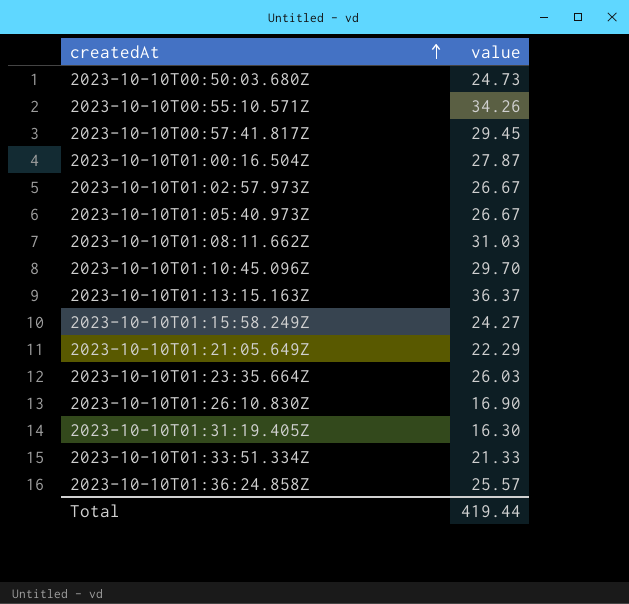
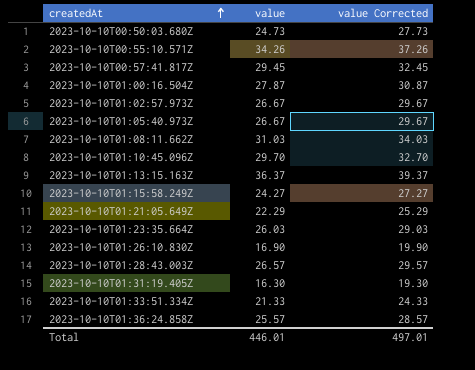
column value Corrected | formula: none -> [value] + 3
row 2023-10-10T01:28:43.003Z: none -> 26.57 | 29.57
Total | value: 419.44 -> 446.01

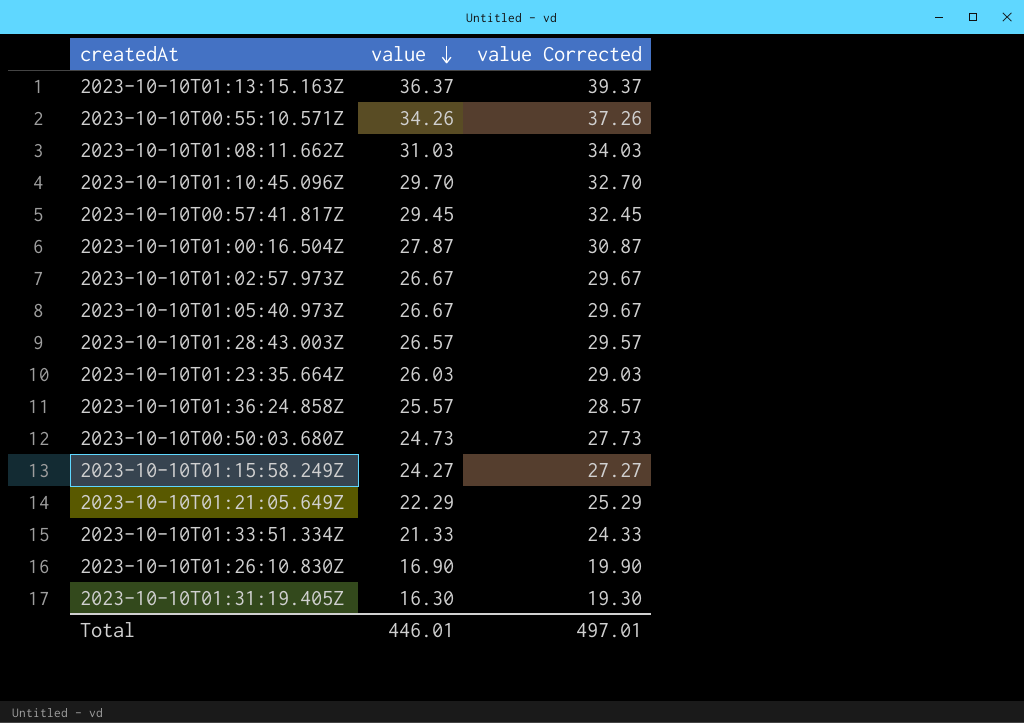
row order: createdAt ascending -> value descending

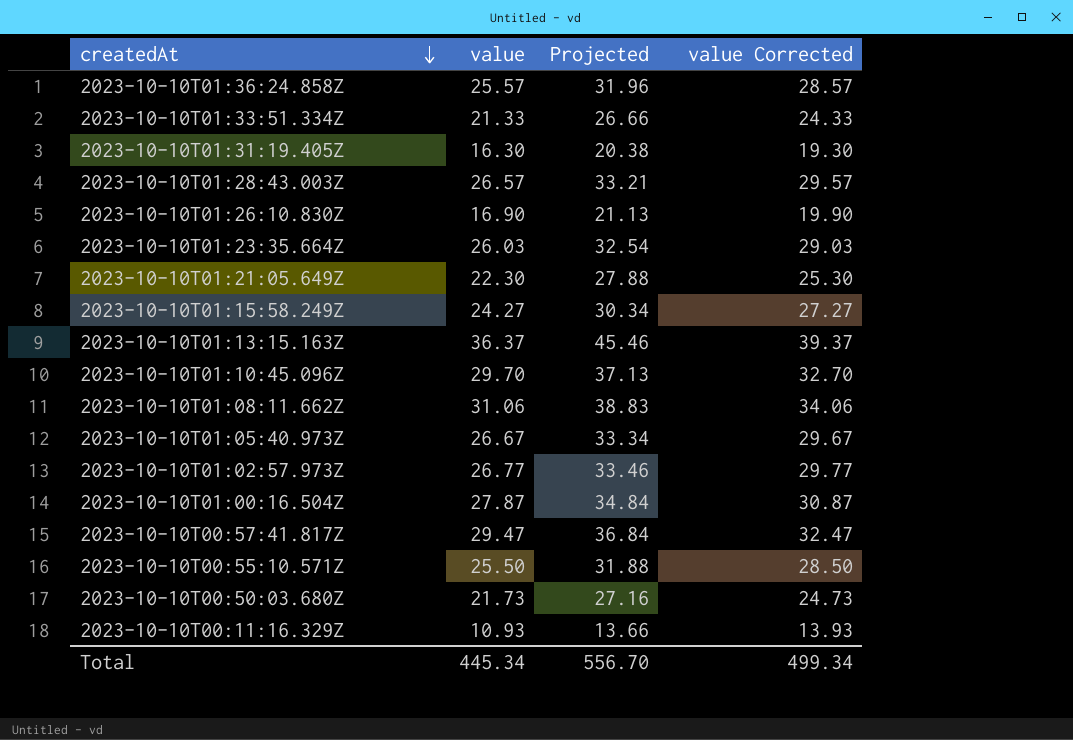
row order: value descending -> createdAt descending
column Projected | formula: none -> [value] * 1.25
2023-10-10T01:21:05.649Z | value: 22.29 -> 22.30
2023-10-10T01:21:05.649Z | value Corrected: 25.29 -> 25.30
2023-10-10T01:08:11.662Z | value: 31.03 -> 31.06
2023-10-10T01:08:11.662Z | value Corrected: 34.03 -> 34.06
2023-10-10T01:02:57.973Z | value: 26.67 -> 26.77
2023-10-10T01:02:57.973Z | value Corrected: 29.67 -> 29.77
2023-10-10T00:57:41.817Z | value: 29.45 -> 29.47
2023-10-10T00:57:41.817Z | value Corrected: 32.45 -> 32.47
2023-10-10T00:55:10.571Z | value: 34.26 -> 25.50
2023-10-10T00:55:10.571Z | value Corrected: 37.26 -> 28.50
2023-10-10T00:50:03.680Z | value: 24.73 -> 21.73
2023-10-10T00:50:03.680Z | value Corrected: 27.73 -> 24.73
row 2023-10-10T00:11:16.329Z: none -> 10.93 | 13.66 | 13.93
Total | value: 446.01 -> 445.34
Total | value Corrected: 497.01 -> 499.34

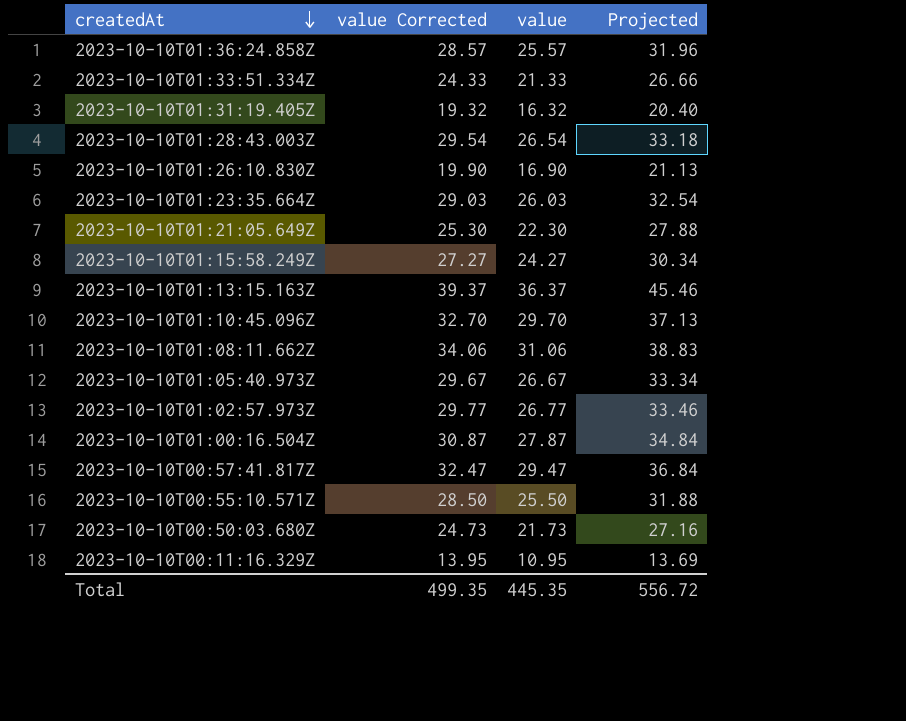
column value Corrected | position: 4 -> 2
2023-10-10T01:31:19.405Z | value Corrected: 19.30 -> 19.32
2023-10-10T01:31:19.405Z | value: 16.30 -> 16.32
2023-10-10T01:31:19.405Z | Projected: 20.38 -> 20.40
2023-10-10T01:28:43.003Z | value Corrected: 29.57 -> 29.54
2023-10-10T01:28:43.003Z | value: 26.57 -> 26.54
2023-10-10T01:28:43.003Z | Projected: 33.21 -> 33.18
2023-10-10T00:11:16.329Z | value Corrected: 13.93 -> 13.95
2023-10-10T00:11:16.329Z | value: 10.93 -> 10.95
2023-10-10T00:11:16.329Z | Projected: 13.66 -> 13.69
Total | value Corrected: 499.34 -> 499.35
Total | value: 445.34 -> 445.35
Total | Projected: 556.70 -> 556.72

